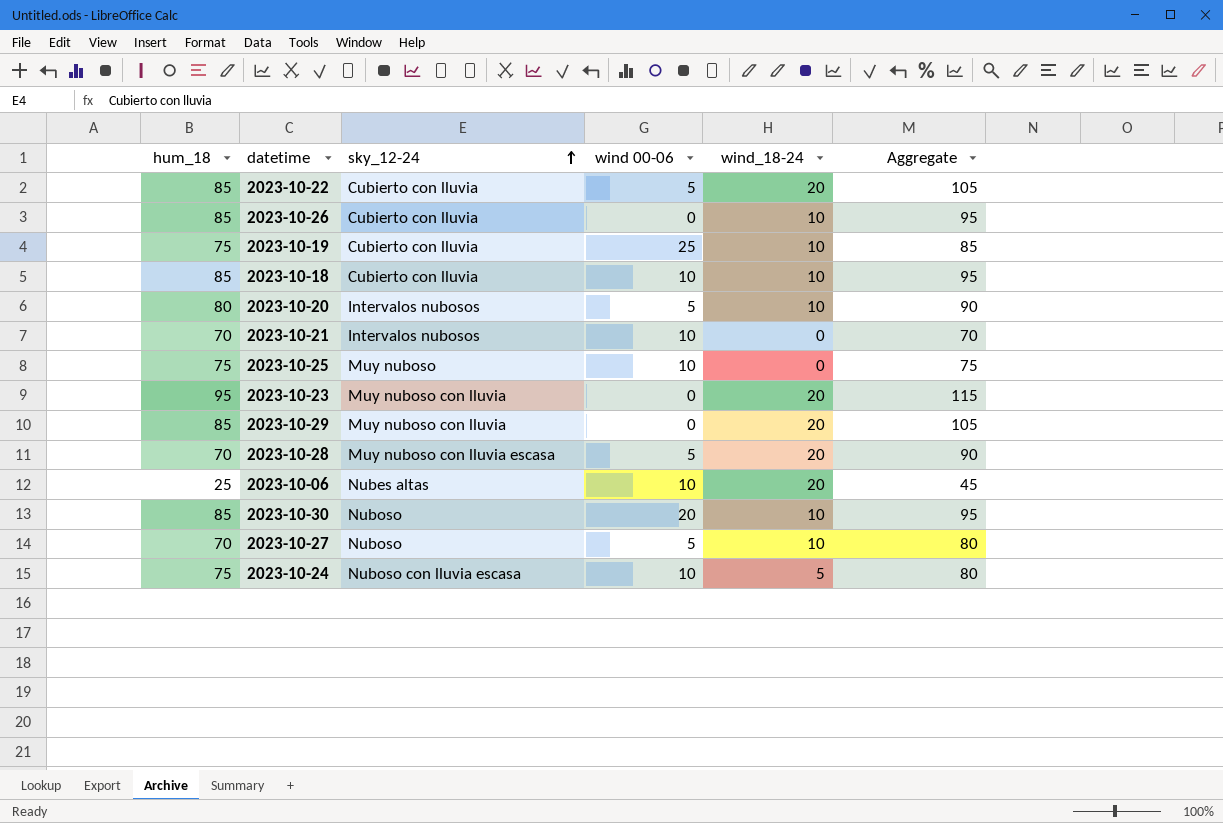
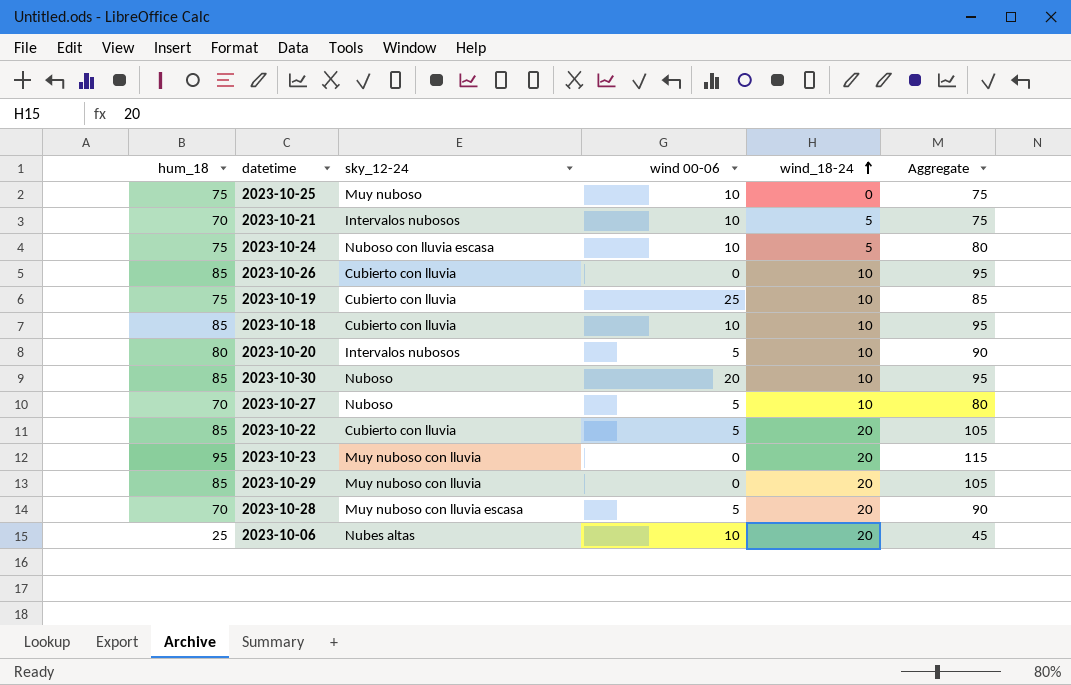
row order: sky_12-24 ascending -> wind_18-24 ascending
2023-10-21 | wind_18-24: 0 -> 5
2023-10-21 | Aggregate: 70 -> 75

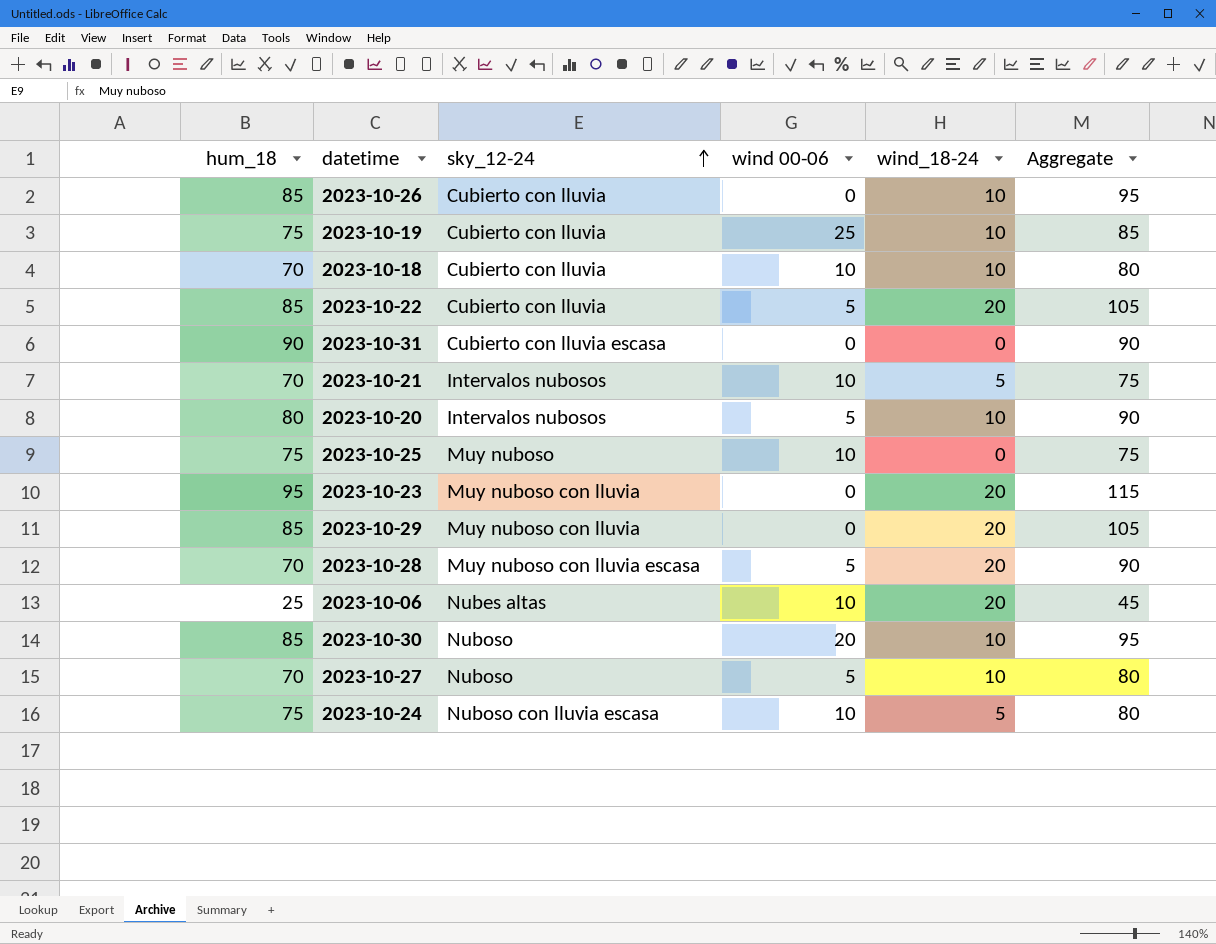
row order: wind_18-24 ascending -> sky_12-24 ascending
2023-10-18 | hum_18: 85 -> 70
2023-10-18 | Aggregate: 95 -> 80
row 2023-10-31: none -> 90 | Cubierto con lluvia escasa | 0 | 0 | 90

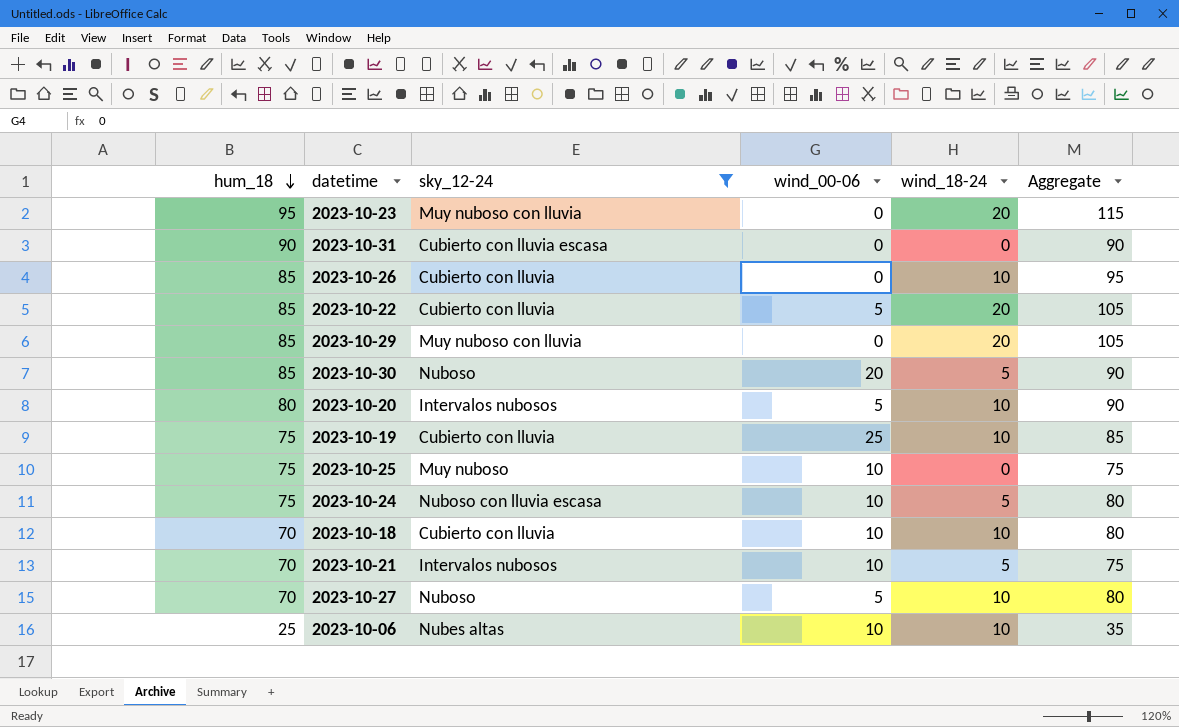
filter: none -> sky_12-24 != Muy nuboso con lluvia escasa
row order: sky_12-24 ascending -> hum_18 descending
column name: wind 00-06 -> wind_00-06
2023-10-30 | wind_18-24: 10 -> 5
2023-10-30 | Aggregate: 95 -> 90
2023-10-06 | wind_18-24: 20 -> 10
2023-10-06 | Aggregate: 45 -> 35

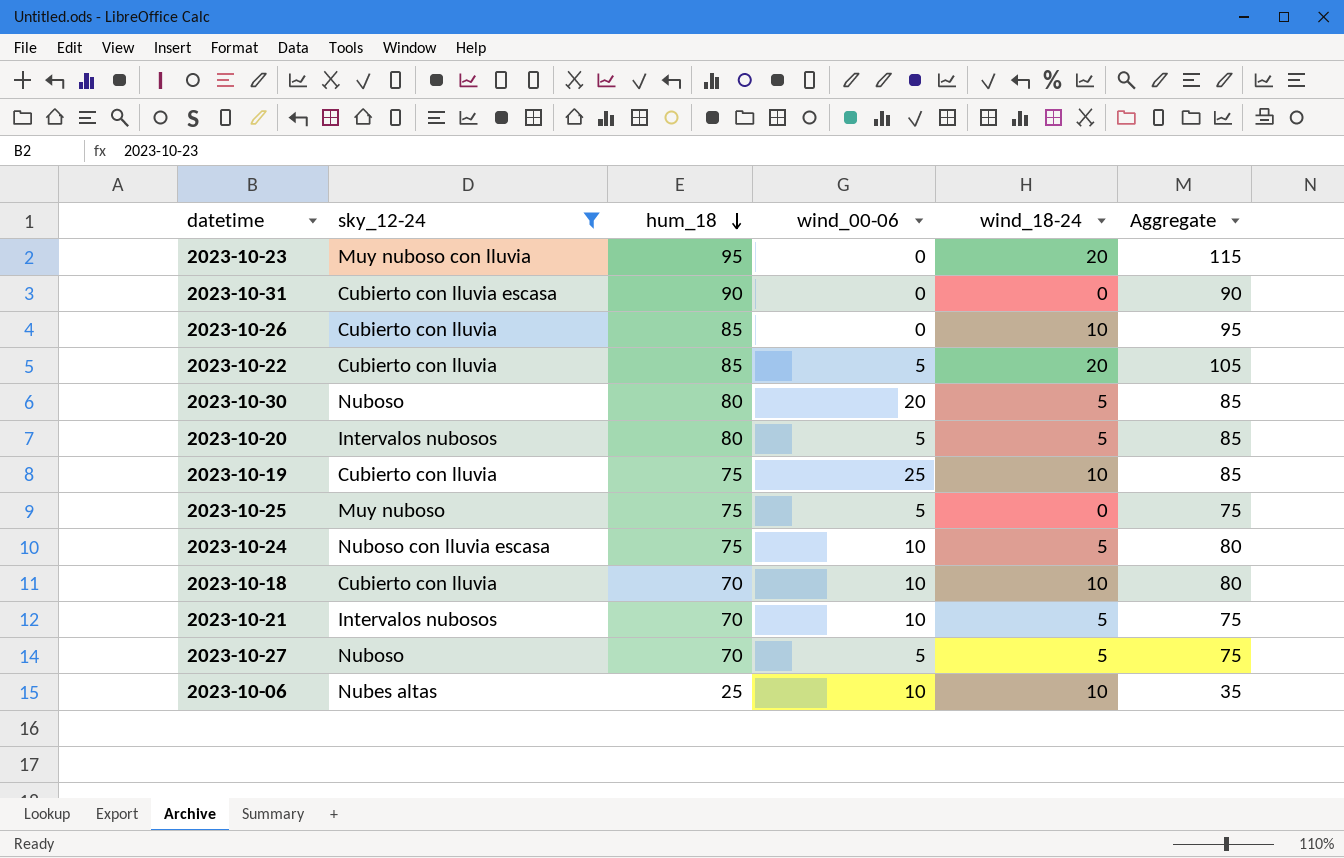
column hum_18 | position: 1 -> 3
row 2023-10-29: 85 | Muy nuboso con lluvia | 0 | 20 | 105 -> none
2023-10-30 | hum_18: 85 -> 80
2023-10-30 | Aggregate: 90 -> 85
2023-10-20 | wind_18-24: 10 -> 5
2023-10-20 | Aggregate: 90 -> 85
2023-10-25 | wind_00-06: 10 -> 5
2023-10-27 | wind_18-24: 10 -> 5
2023-10-27 | Aggregate: 80 -> 75

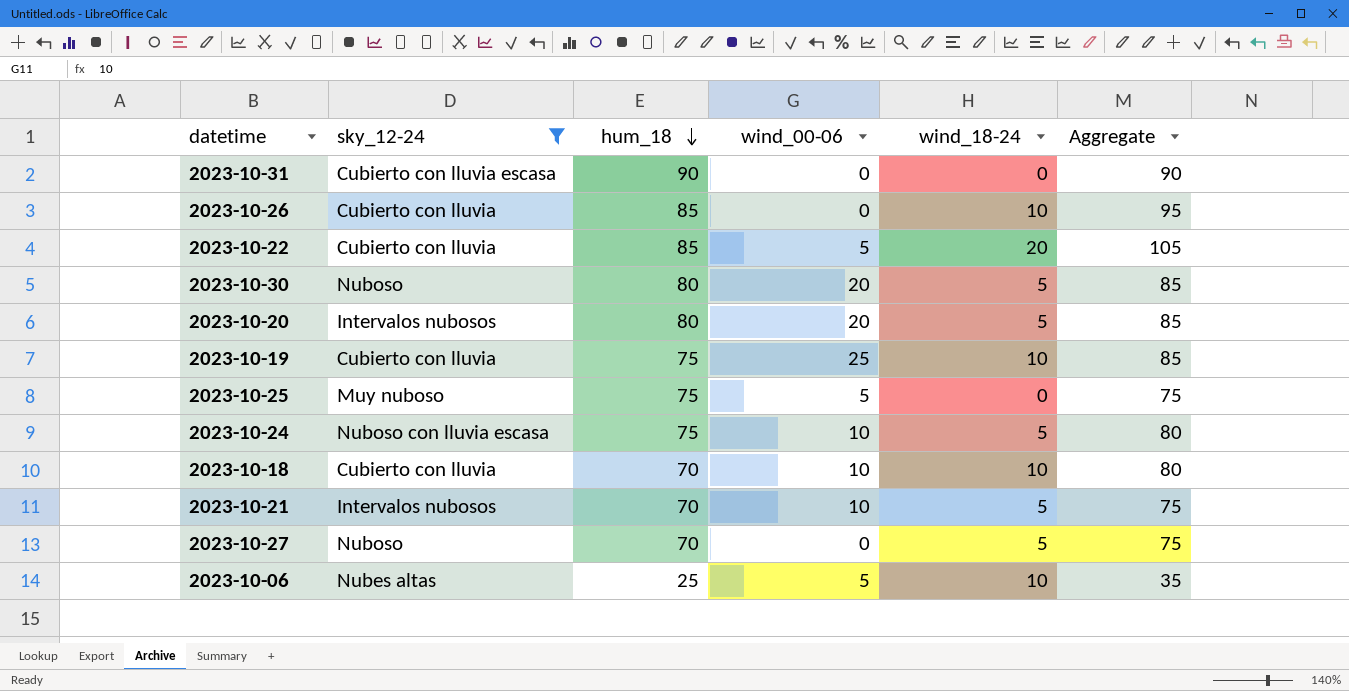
row 2023-10-23: Muy nuboso con lluvia | 95 | 0 | 20 | 115 -> none
2023-10-20 | wind_00-06: 5 -> 20
2023-10-27 | wind_00-06: 5 -> 0
2023-10-06 | wind_00-06: 10 -> 5

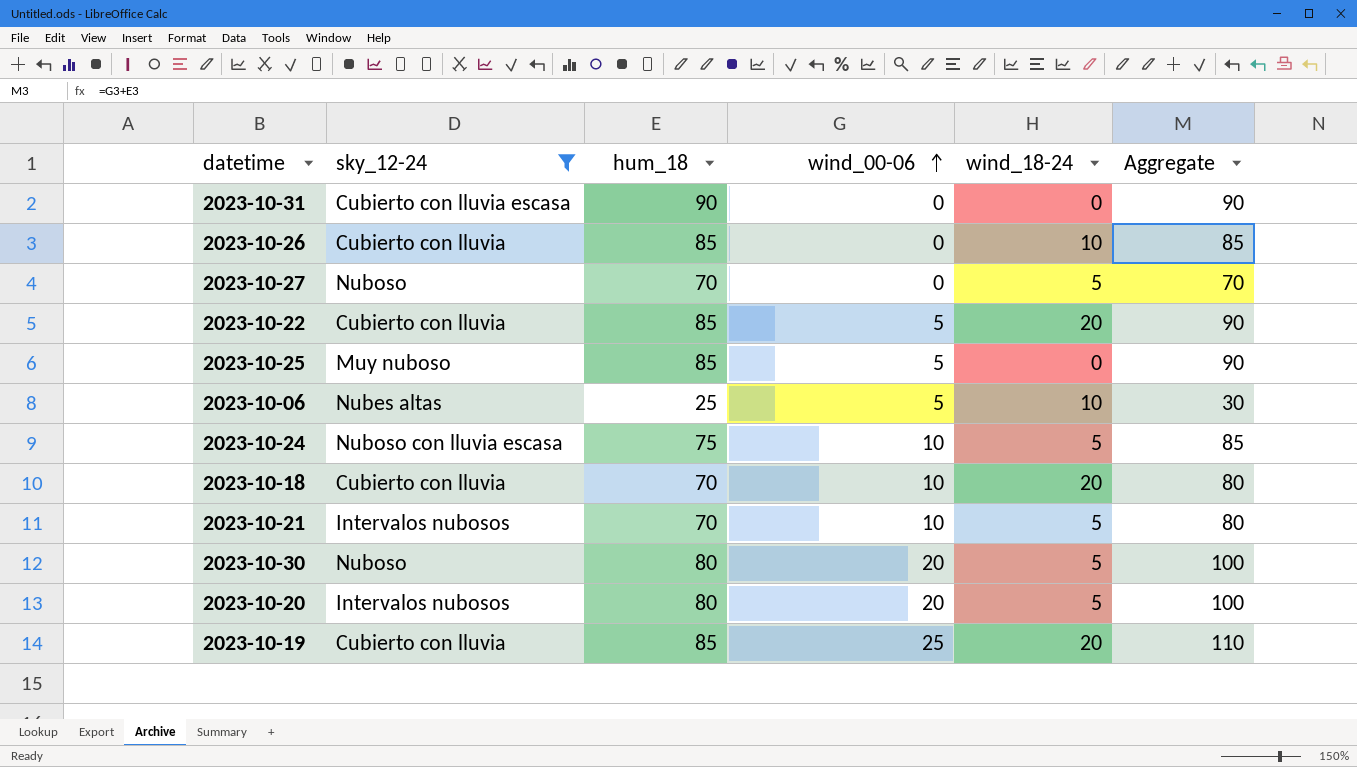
row order: hum_18 descending -> wind_00-06 ascending
column Aggregate | formula: [hum_18] + [wind_18-24] -> [hum_18] + [wind_00-06]
2023-10-25 | hum_18: 75 -> 85
2023-10-18 | wind_18-24: 10 -> 20
2023-10-19 | hum_18: 75 -> 85
2023-10-19 | wind_18-24: 10 -> 20

